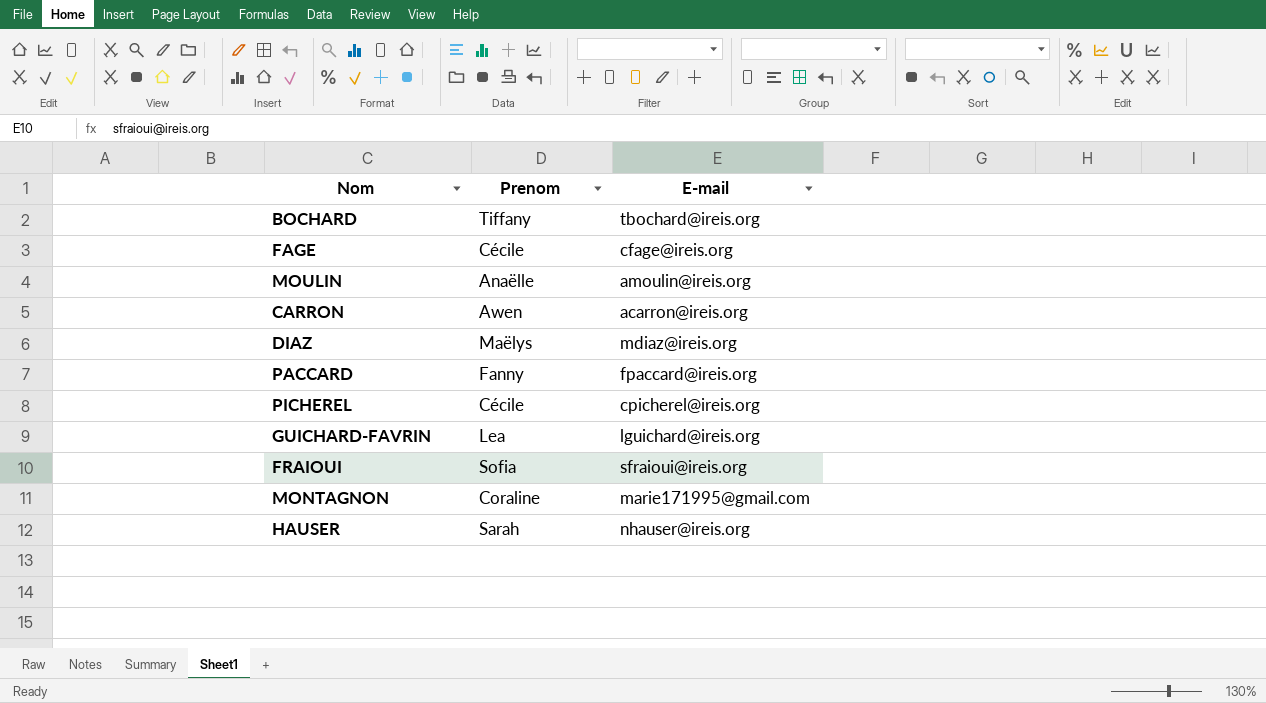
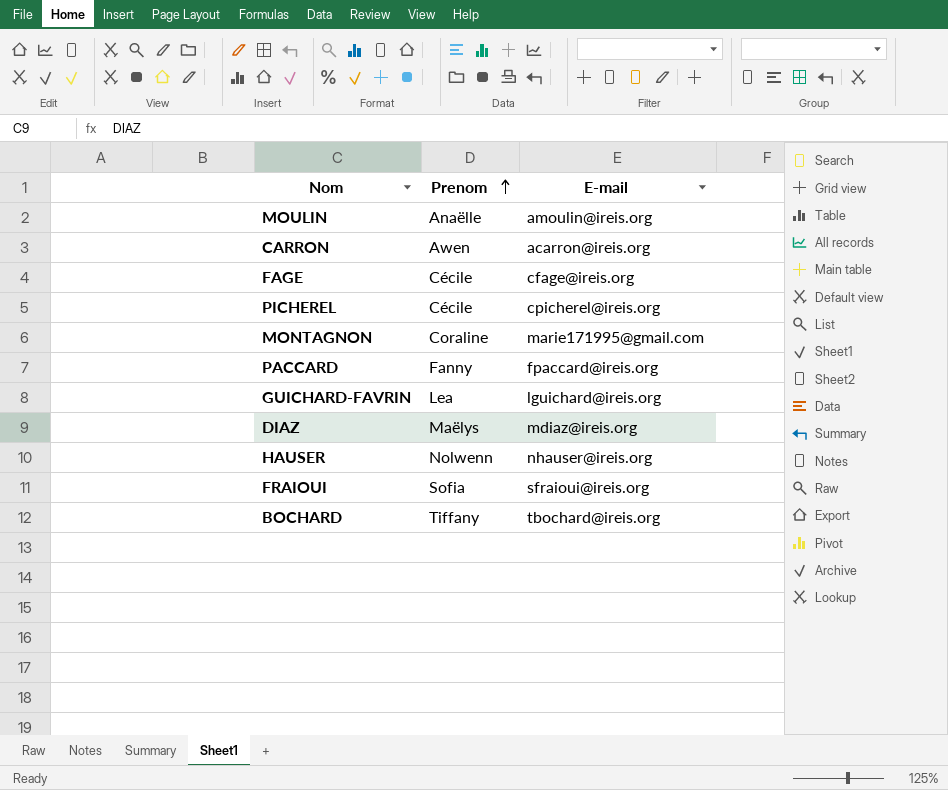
row order: none -> Prenom ascending
HAUSER | Prenom: Sarah -> Nolwenn

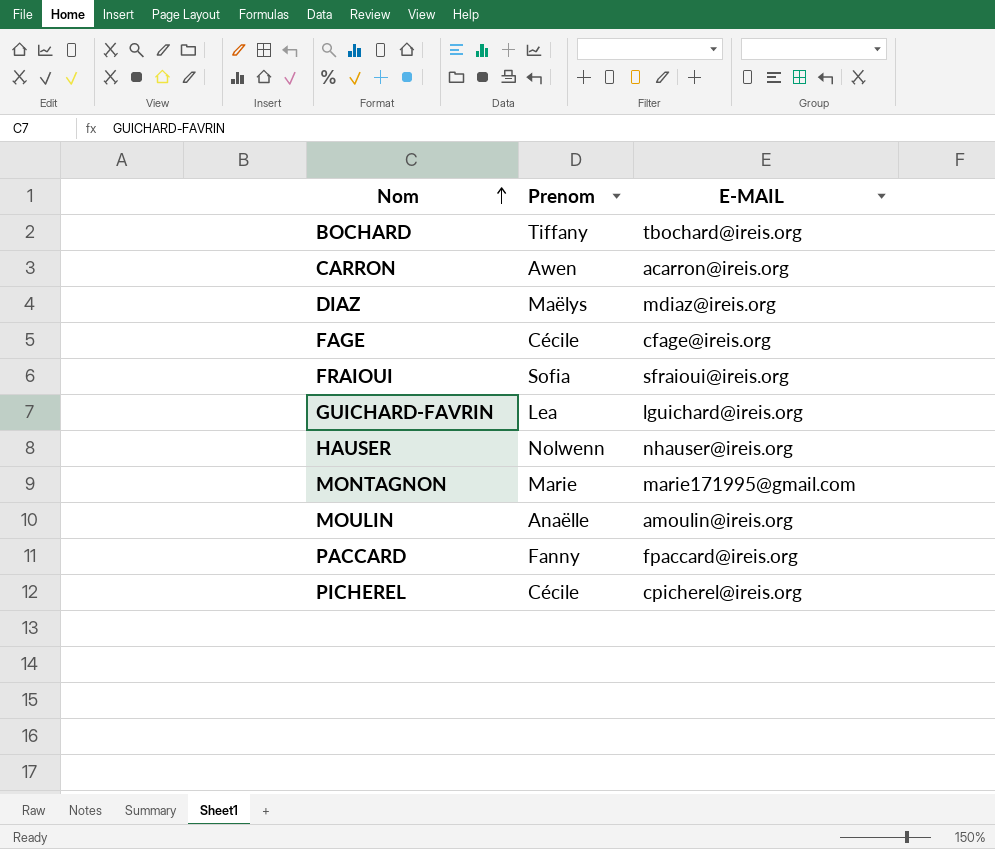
row order: Prenom ascending -> Nom ascending
column name: E-mail -> E-MAIL
MONTAGNON | Prenom: Coraline -> Marie

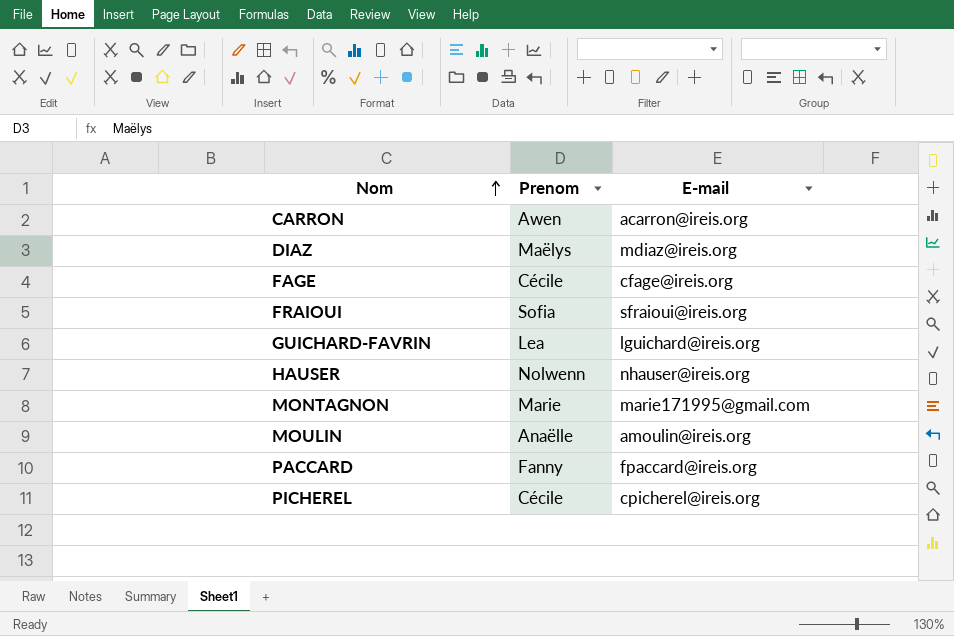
column name: E-MAIL -> E-mail
row BOCHARD: Tiffany | tbochard@ireis.org -> none

